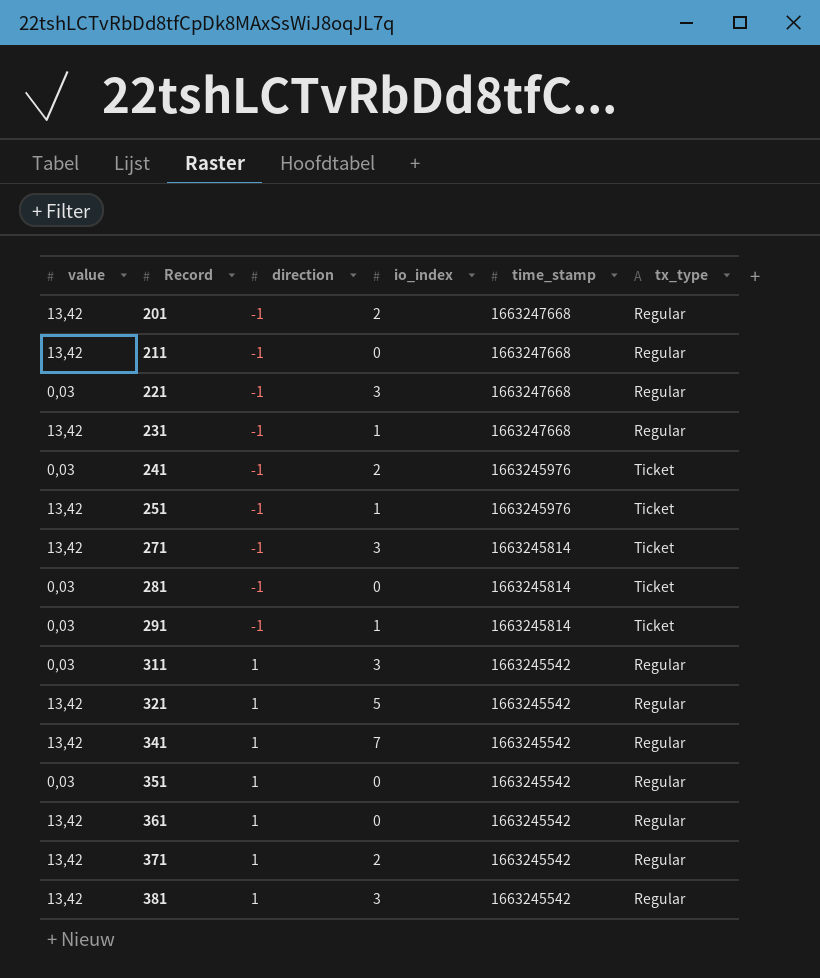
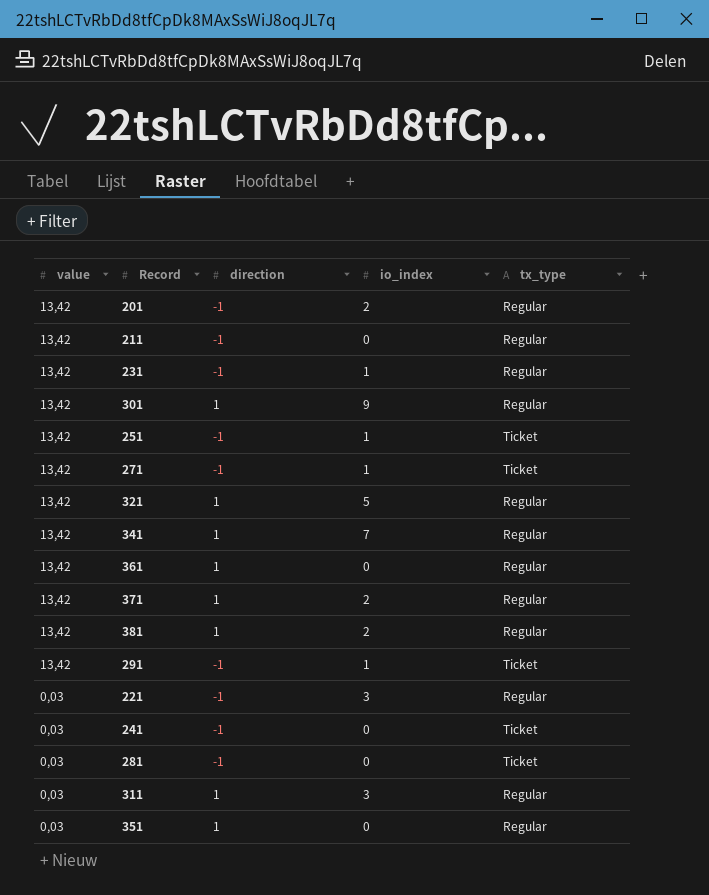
row order: Record ascending -> value descending
column time_stamp | position: 5 -> none
row 301: none -> 13,42 | 1 | 9 | Regular
271 | io_index: 3 -> 1
381 | io_index: 3 -> 2
291 | value: 0,03 -> 13,42
241 | io_index: 2 -> 0

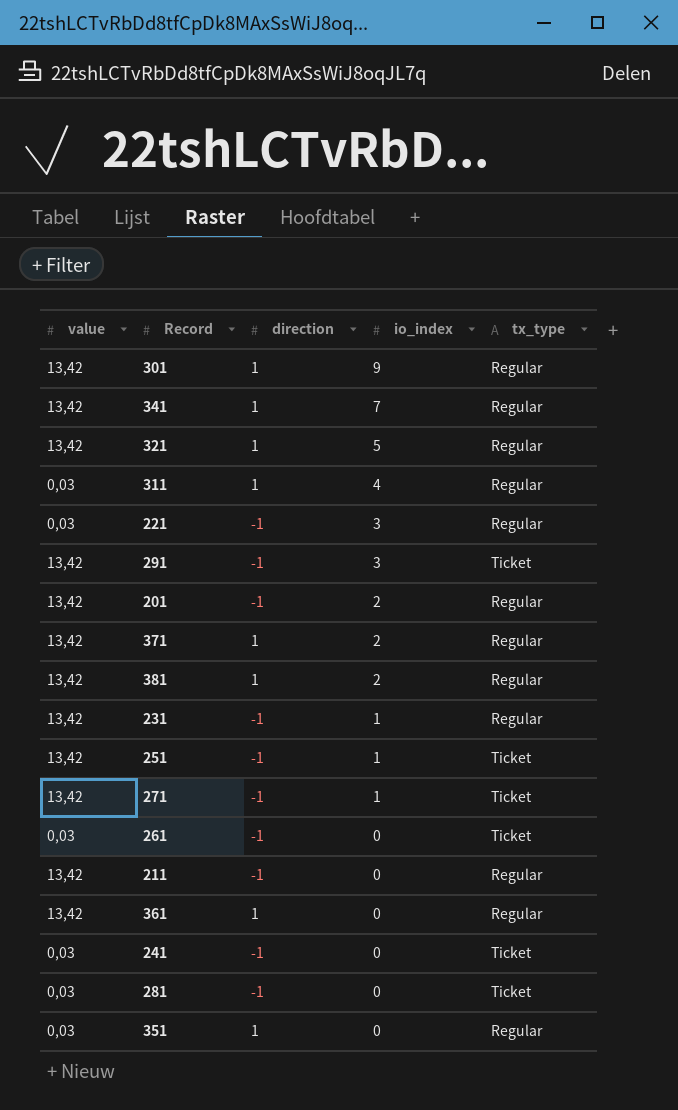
row order: value descending -> io_index descending
311 | io_index: 3 -> 4
291 | io_index: 1 -> 3
row 261: none -> 0,03 | -1 | 0 | Ticket

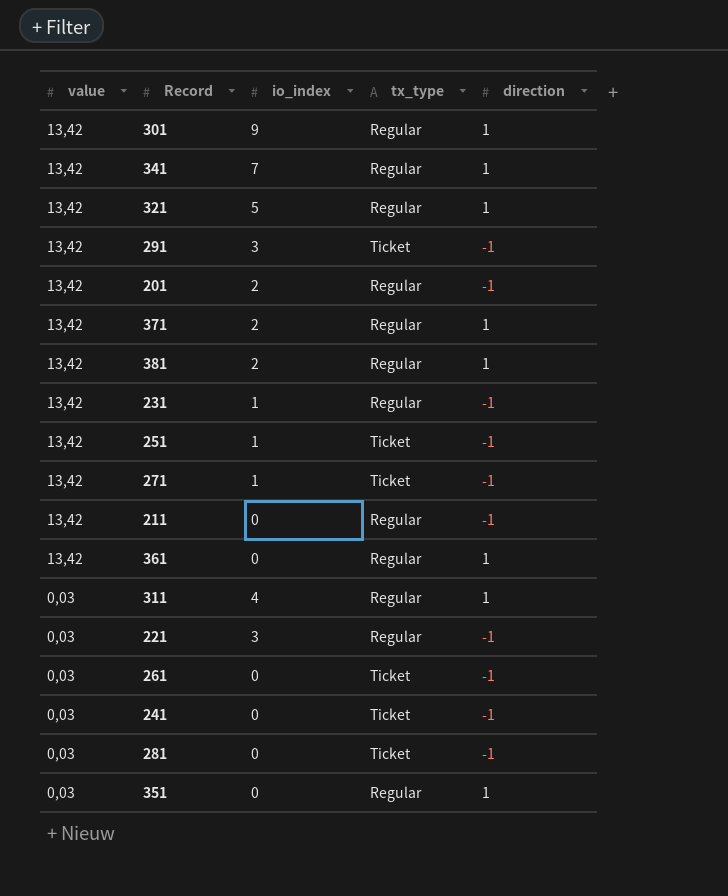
row order: io_index descending -> value descending
column direction | position: 3 -> 5

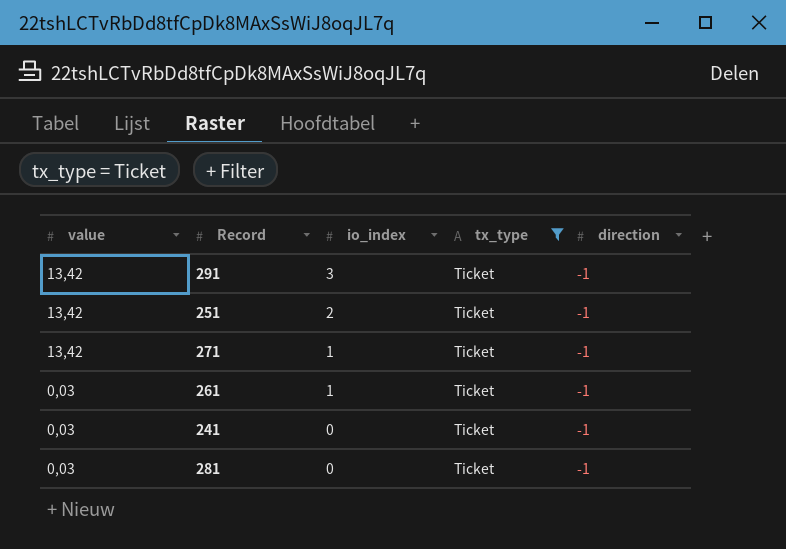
filter: none -> tx_type = Ticket
251 | io_index: 1 -> 2
261 | io_index: 0 -> 1

